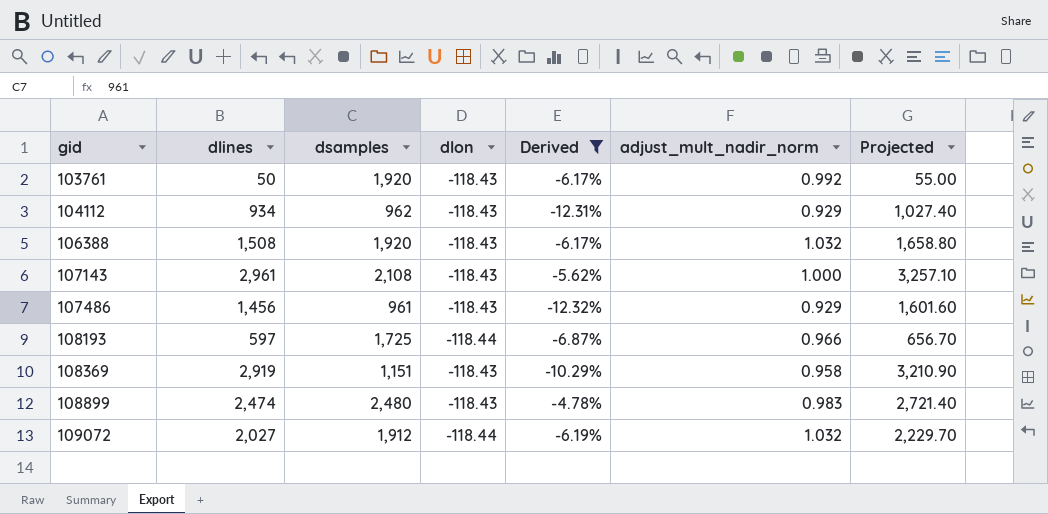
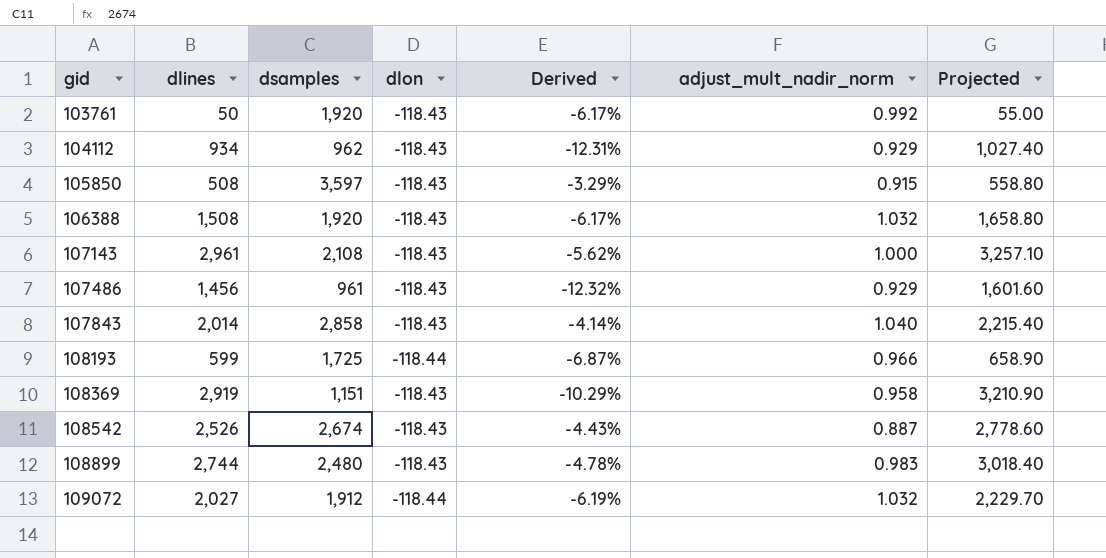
filter: Derived <= -4.78% -> none
108193 | dlines: 597 -> 599
108193 | Projected: 656.70 -> 658.90
108899 | dlines: 2,474 -> 2,744
108899 | Projected: 2,721.40 -> 3,018.40

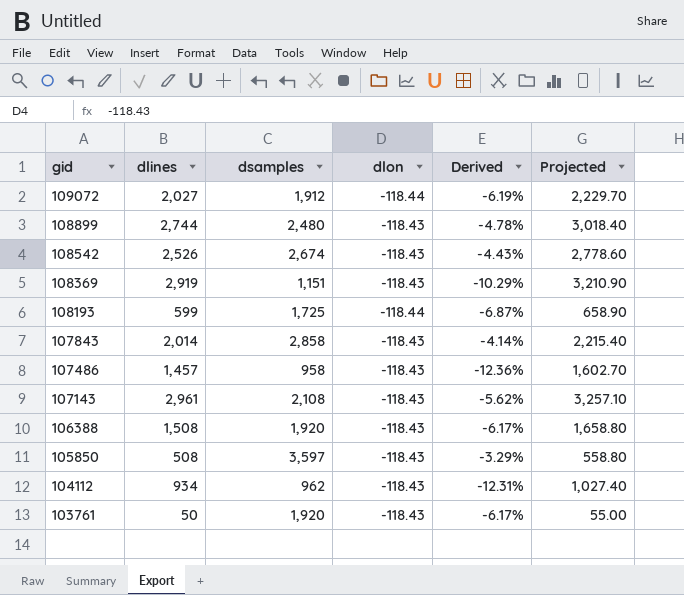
row order: gid ascending -> gid descending
column adjust_mult_nadir_norm | position: 6 -> none
107486 | dlines: 1,456 -> 1,457
107486 | dsamples: 961 -> 958
107486 | Derived: -12.32% -> -12.36%
107486 | Projected: 1,601.60 -> 1,602.70

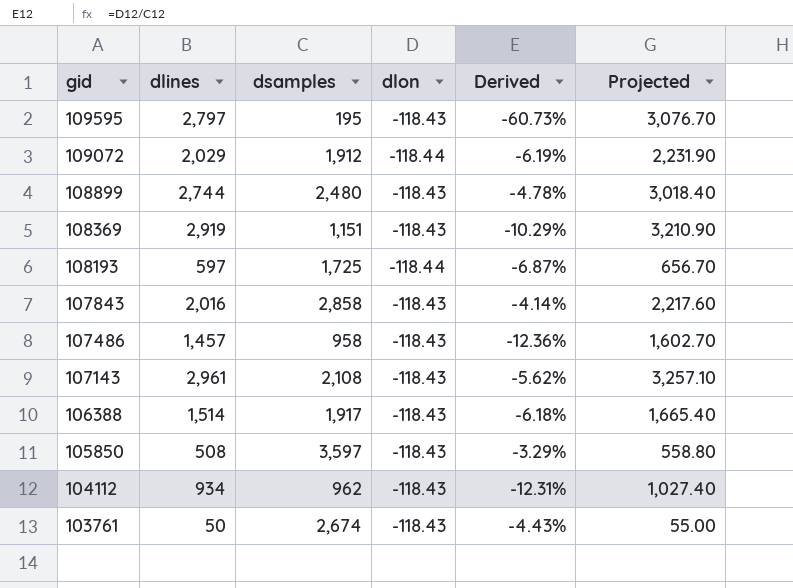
row 108542: 2,526 | 2,674 | -118.43 | -4.43% | 2,778.60 -> none
row 109595: none -> 2,797 | 195 | -118.43 | -60.73% | 3,076.70
109072 | dlines: 2,027 -> 2,029
109072 | Projected: 2,229.70 -> 2,231.90
108193 | dlines: 599 -> 597
108193 | Projected: 658.90 -> 656.70
107843 | dlines: 2,014 -> 2,016
107843 | Projected: 2,215.40 -> 2,217.60
106388 | dlines: 1,508 -> 1,514
106388 | dsamples: 1,920 -> 1,917
106388 | Derived: -6.17% -> -6.18%
106388 | Projected: 1,658.80 -> 1,665.40
103761 | dsamples: 1,920 -> 2,674
103761 | Derived: -6.17% -> -4.43%

